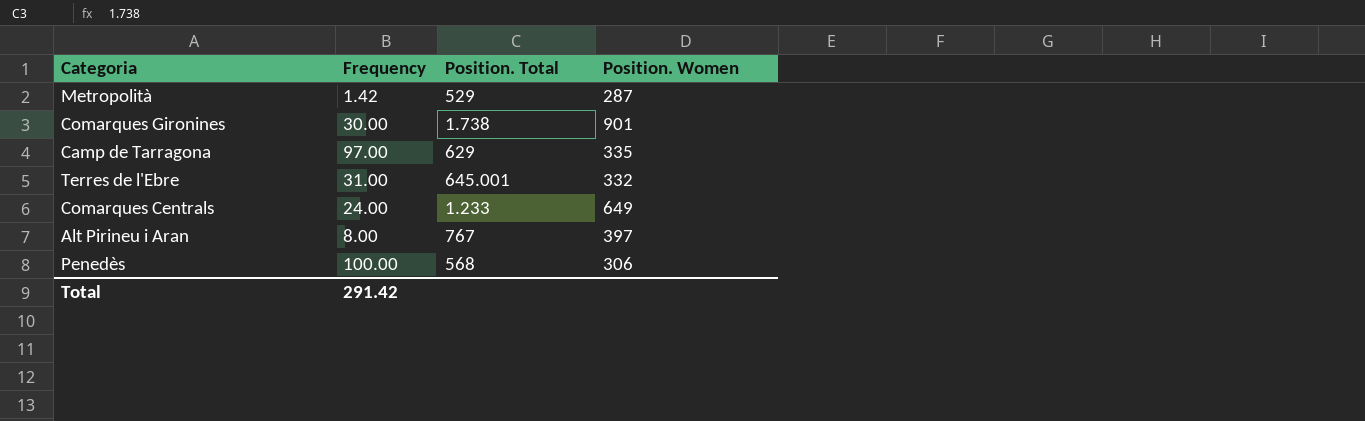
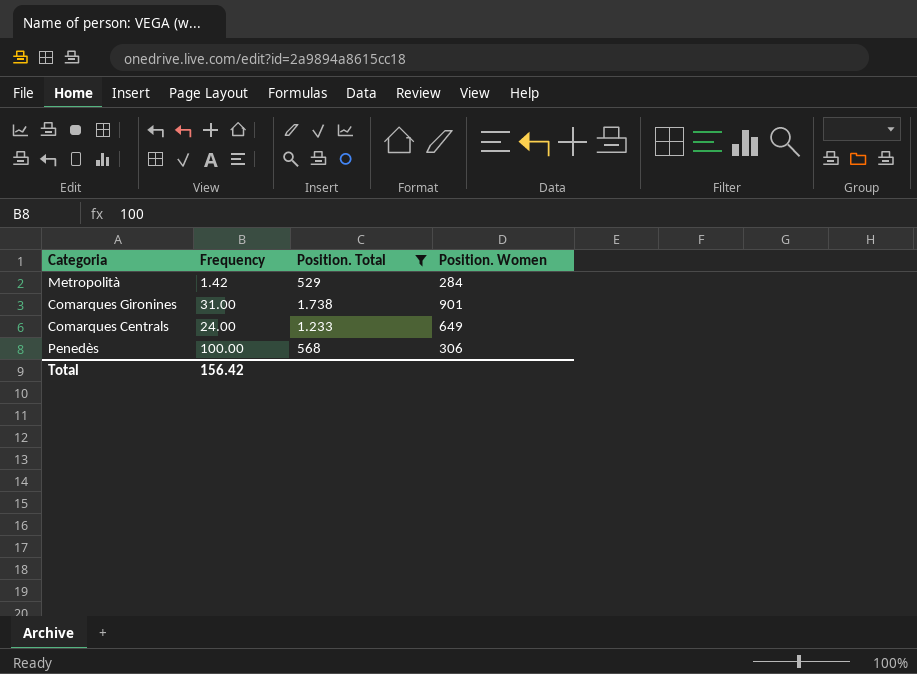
filter: none -> Position. Total <= 568
Metropolità | Position. Women: 287 -> 284
Comarques Gironines | Frequency: 30.00 -> 31.00
Total | Frequency: 291.42 -> 156.42

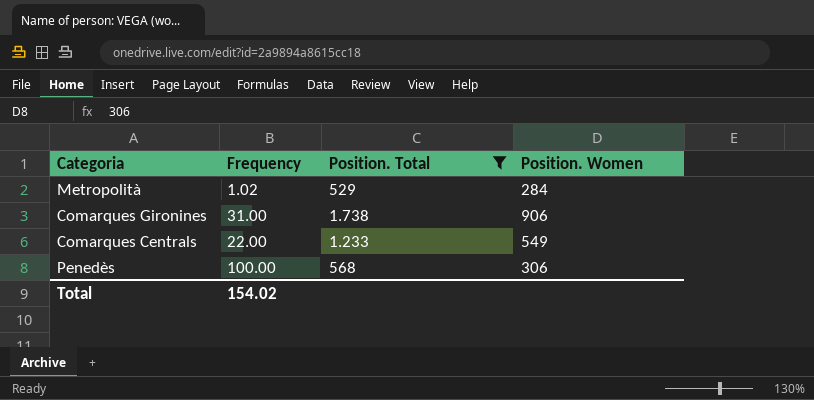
Metropolità | Frequency: 1.42 -> 1.02
Comarques Gironines | Position. Women: 901 -> 906
Comarques Centrals | Frequency: 24.00 -> 22.00
Comarques Centrals | Position. Women: 649 -> 549
Total | Frequency: 156.42 -> 154.02

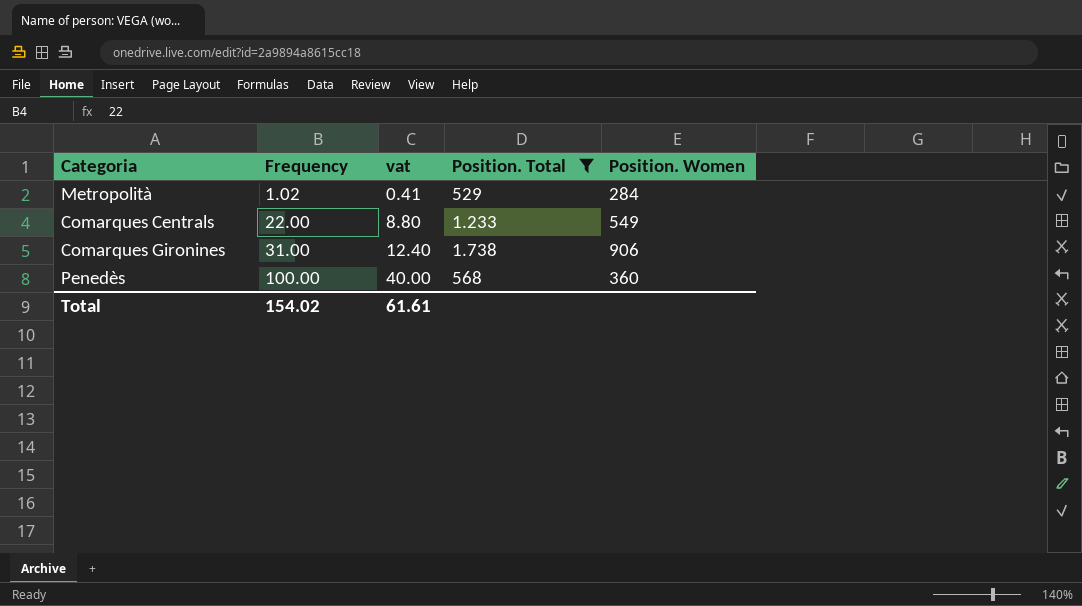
row order: none -> Frequency ascending
column vat | formula: none -> [Frequency] * 0.4
Penedès | Position. Women: 306 -> 360

